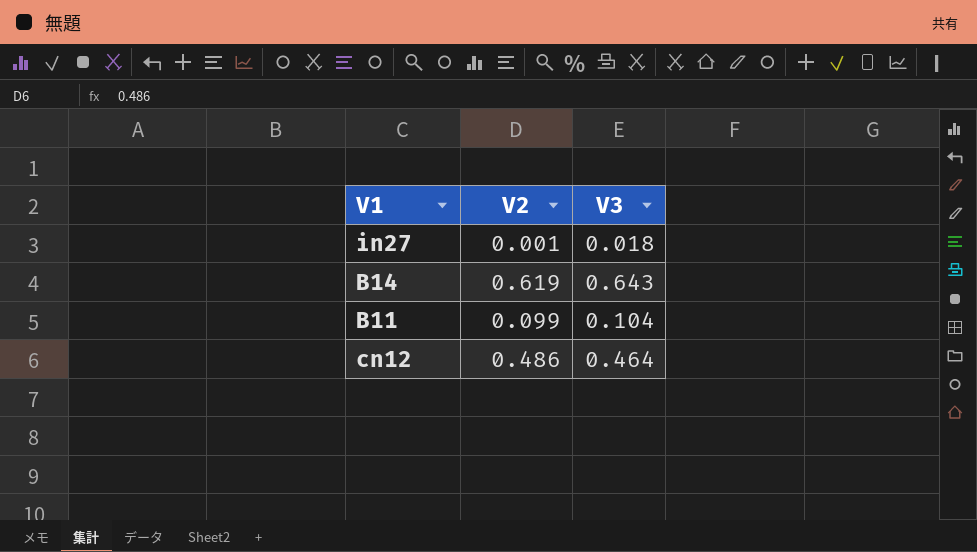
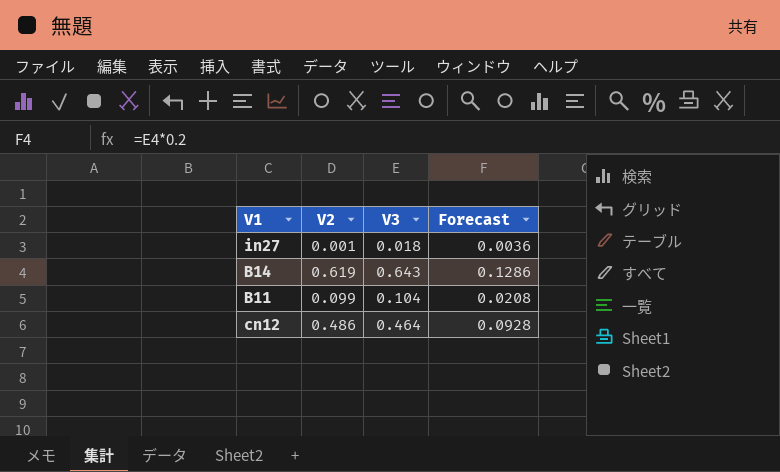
column Forecast | formula: none -> [V3] * 0.2

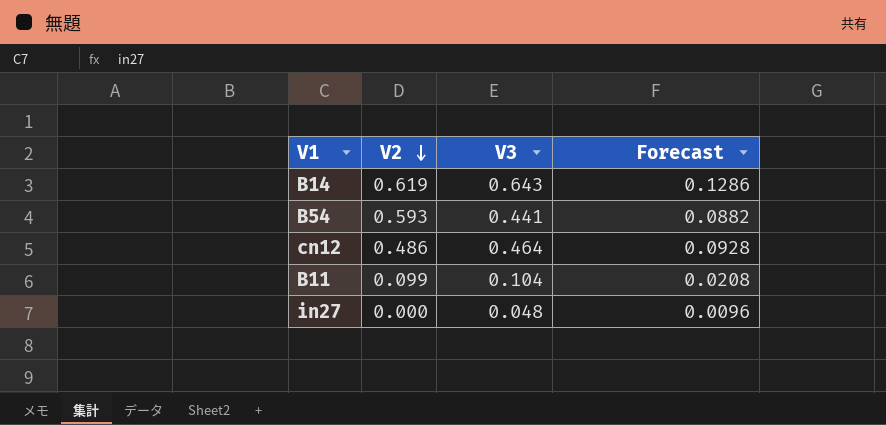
row order: none -> V2 descending
row B54: none -> 0.593 | 0.441 | 0.0882
in27 | V2: 0.001 -> 0.000
in27 | V3: 0.018 -> 0.048
in27 | Forecast: 0.0036 -> 0.0096

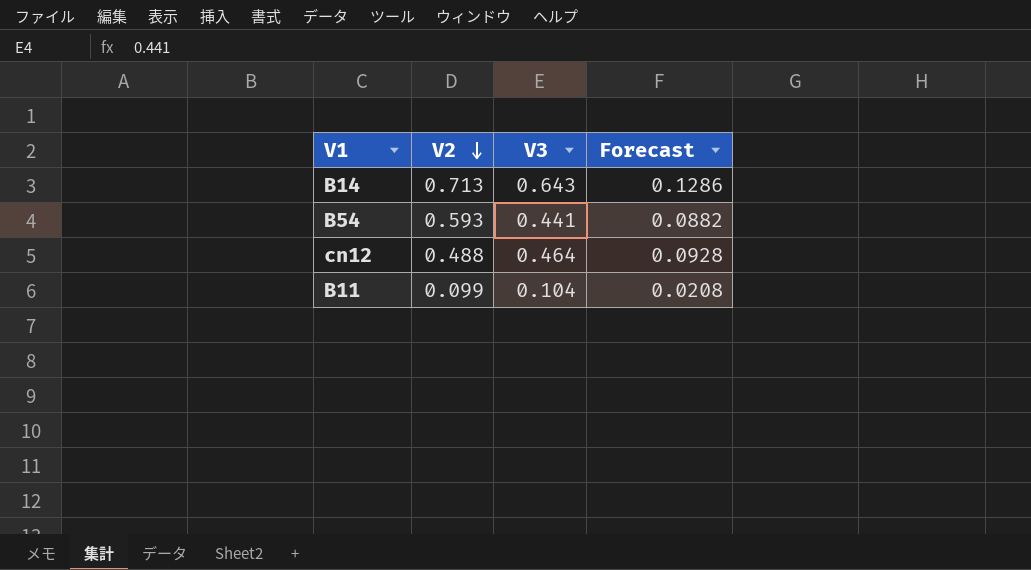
row in27: 0.000 | 0.048 | 0.0096 -> none
B14 | V2: 0.619 -> 0.713
cn12 | V2: 0.486 -> 0.488

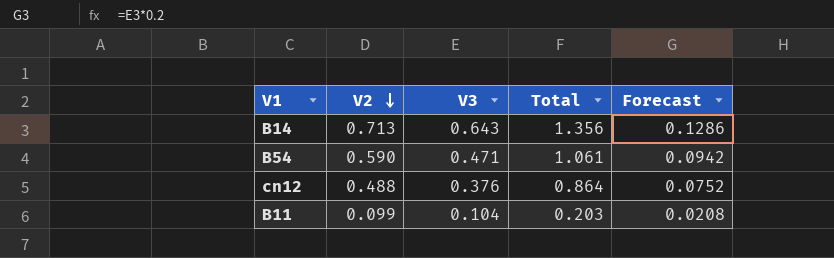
column Total | formula: none -> [V2] + [V3]
B54 | V2: 0.593 -> 0.590
B54 | V3: 0.441 -> 0.471
B54 | Forecast: 0.0882 -> 0.0942
cn12 | V3: 0.464 -> 0.376
cn12 | Forecast: 0.0928 -> 0.0752

